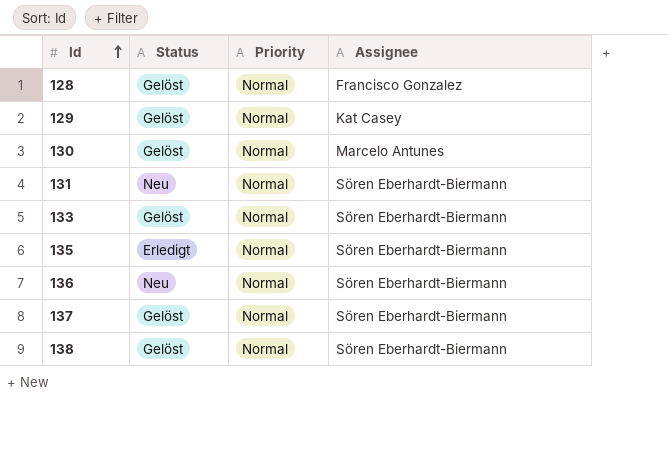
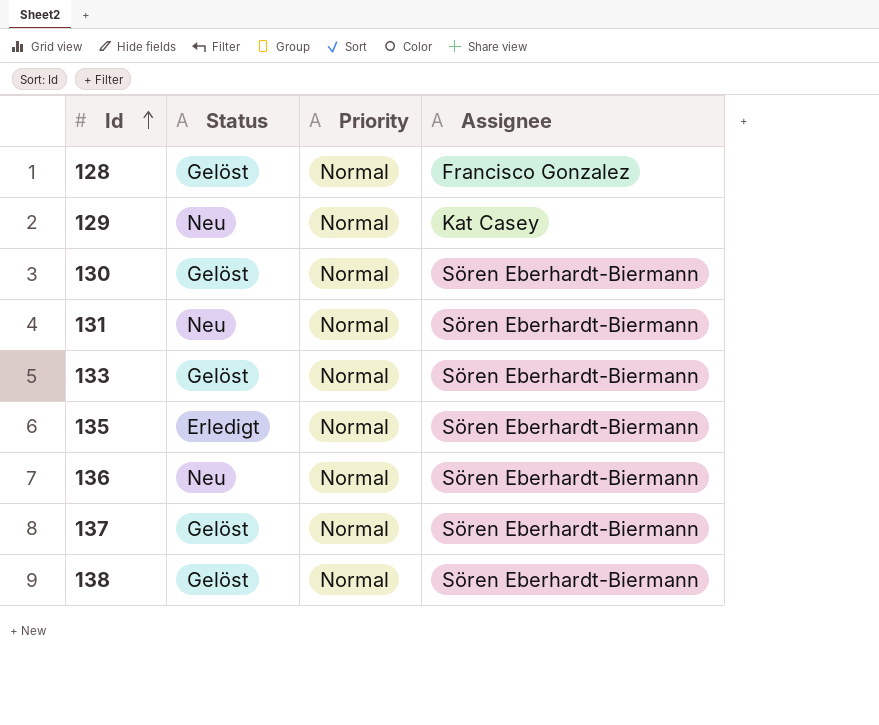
129 | Status: Gelöst -> Neu
130 | Assignee: Marcelo Antunes -> Sören Eberhardt-Biermann

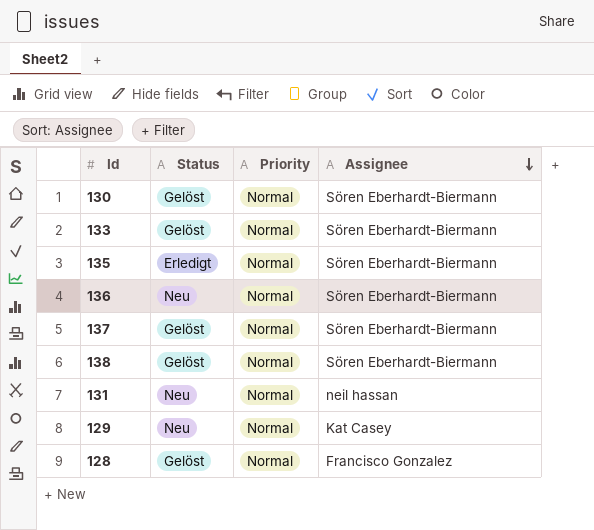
row order: Id ascending -> Assignee descending
131 | Assignee: Sören Eberhardt-Biermann -> neil hassan

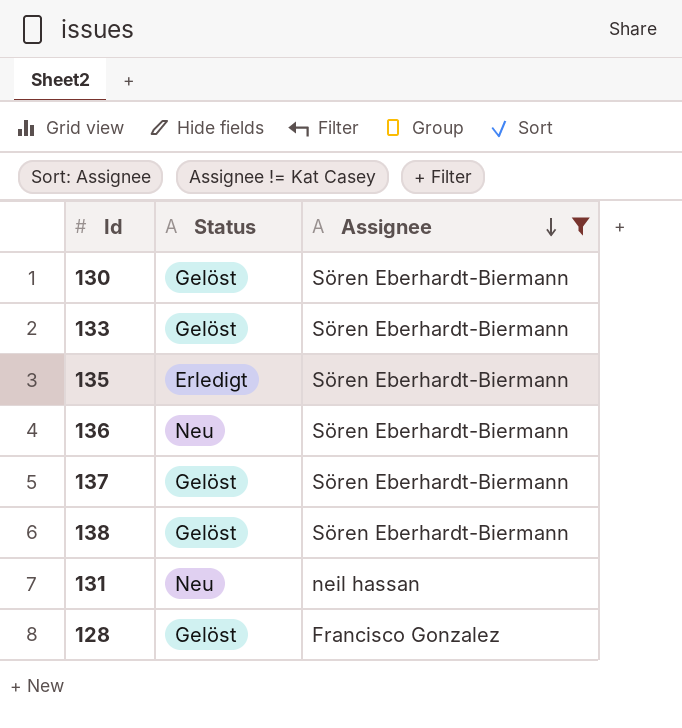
filter: none -> Assignee != Kat Casey
column Priority | position: 3 -> none

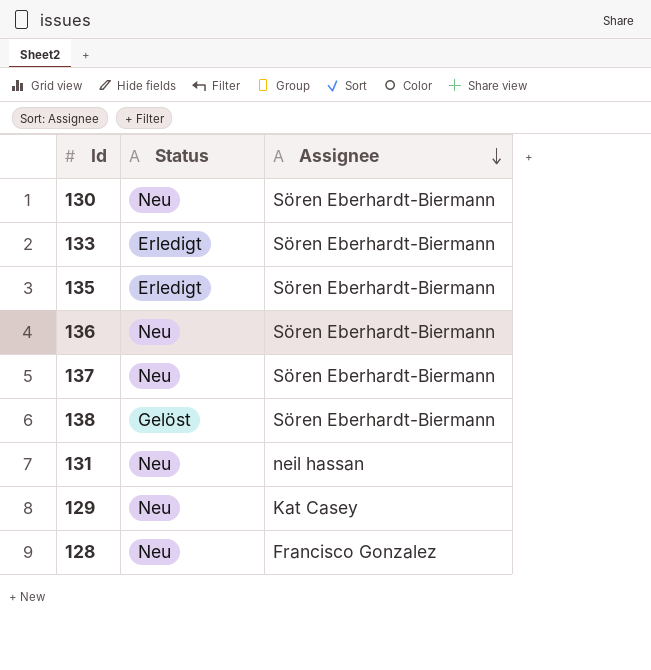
filter: Assignee != Kat Casey -> none
130 | Status: Gelöst -> Neu
133 | Status: Gelöst -> Erledigt
137 | Status: Gelöst -> Neu
128 | Status: Gelöst -> Neu

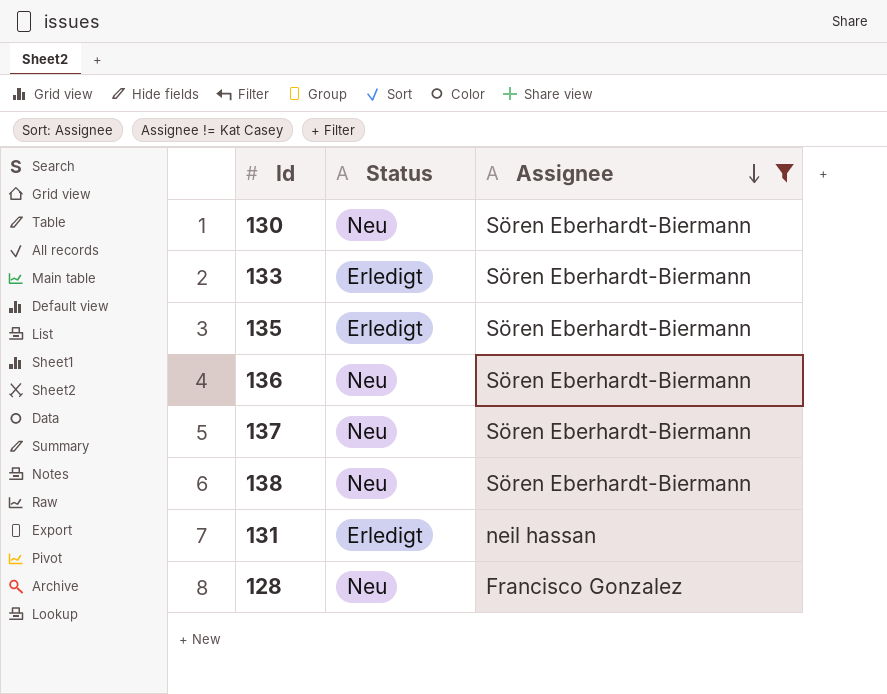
filter: none -> Assignee != Kat Casey
138 | Status: Gelöst -> Neu
131 | Status: Neu -> Erledigt

